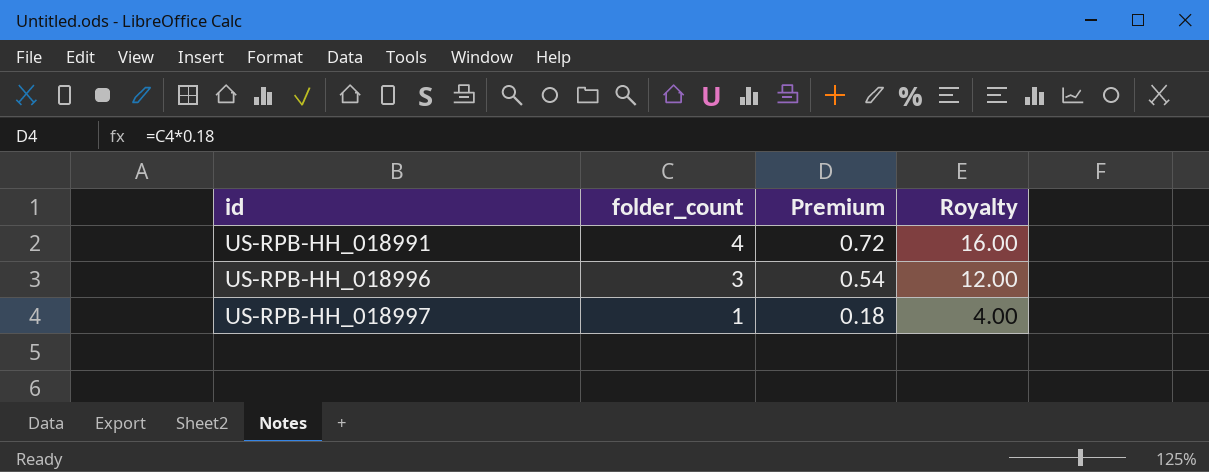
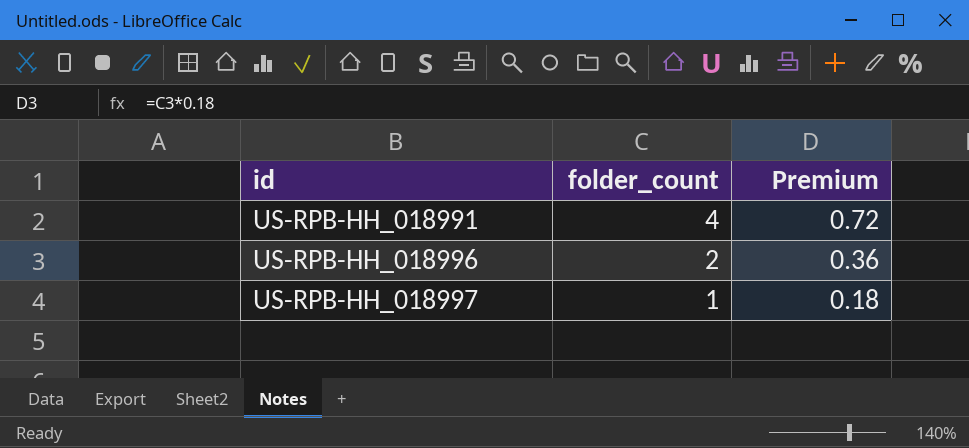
column Royalty | formula: [folder_count] * 4 -> none
US-RPB-HH_018996 | folder_count: 3 -> 2
US-RPB-HH_018996 | Premium: 0.54 -> 0.36

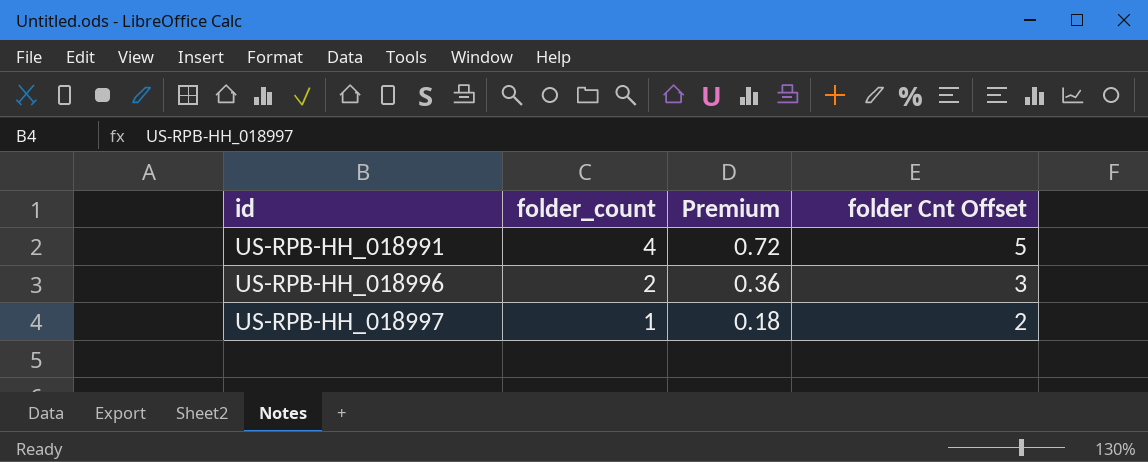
column folder Cnt Offset | formula: none -> [folder_count] + 1

